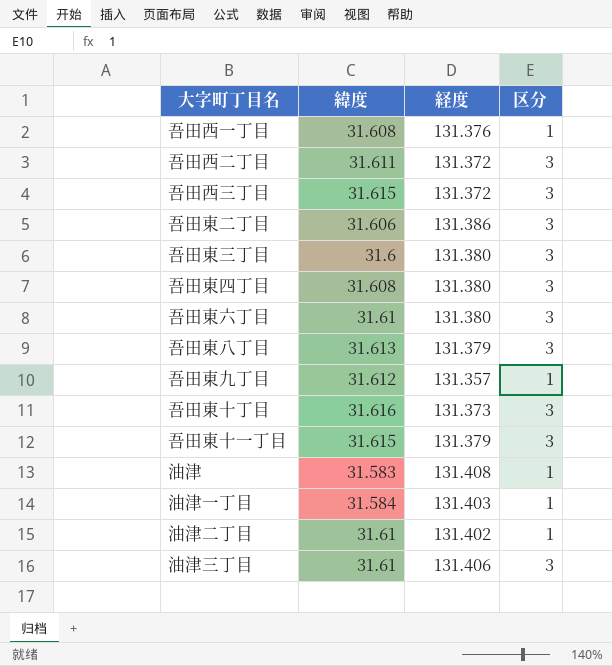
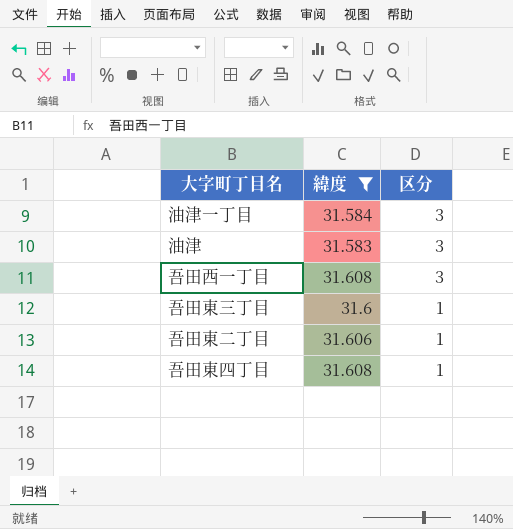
filter: none -> 緯度 <= 31.608
row order: none -> 区分 descending
column 経度 | position: 3 -> none
油津一丁目 | 区分: 1 -> 3
油津 | 区分: 1 -> 3
吾田西一丁目 | 区分: 1 -> 3
吾田東三丁目 | 区分: 3 -> 1
吾田東二丁目 | 区分: 3 -> 1
吾田東四丁目 | 区分: 3 -> 1

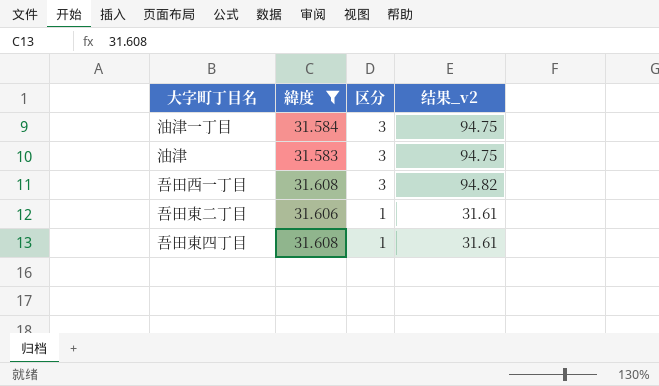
column 结果_v2 | formula: none -> [緯度] * [区分]
row 吾田東三丁目: 31.6 | 1 -> none

